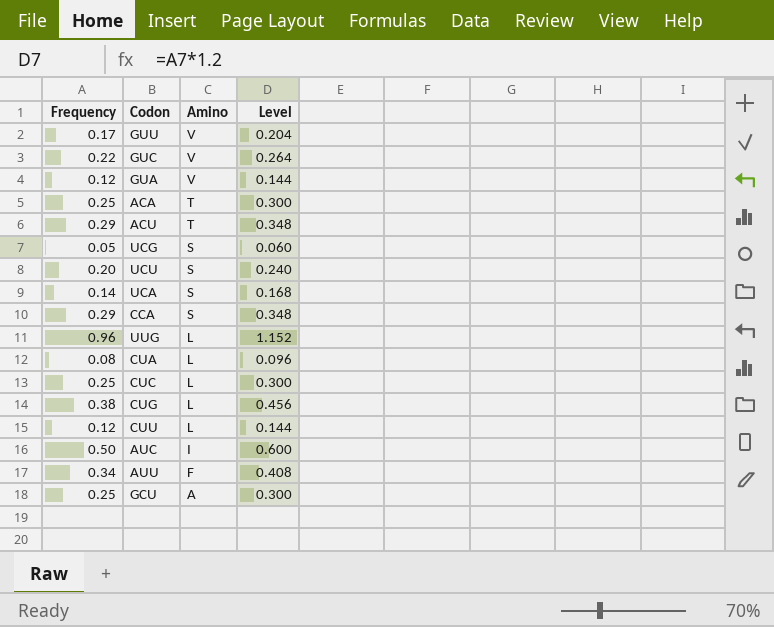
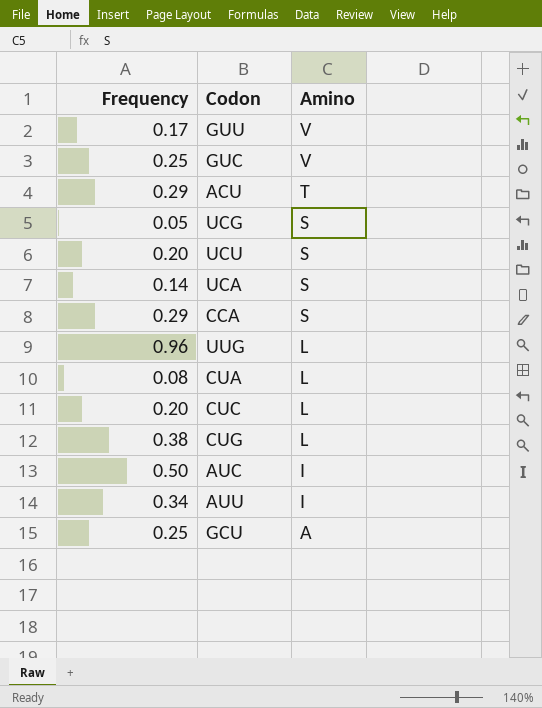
column Level | formula: [Frequency] * 1.2 -> none
row GUA: 0.12 | V | 0.144 -> none
row ACA: 0.25 | T | 0.300 -> none
row CUU: 0.12 | L | 0.144 -> none
GUC | Frequency: 0.22 -> 0.25
CUC | Frequency: 0.25 -> 0.20
AUU | Amino: F -> I

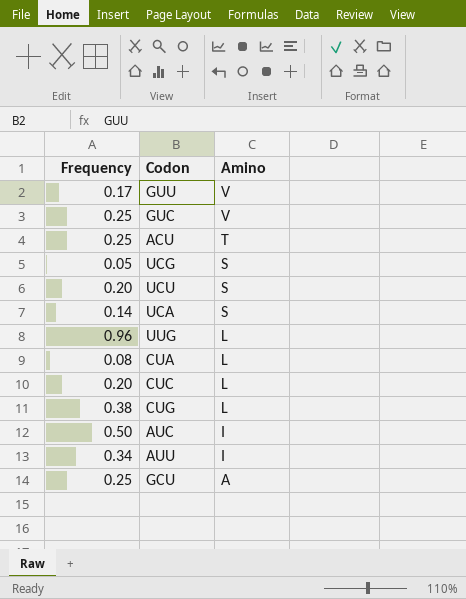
row CCA: 0.29 | S -> none
ACU | Frequency: 0.29 -> 0.25

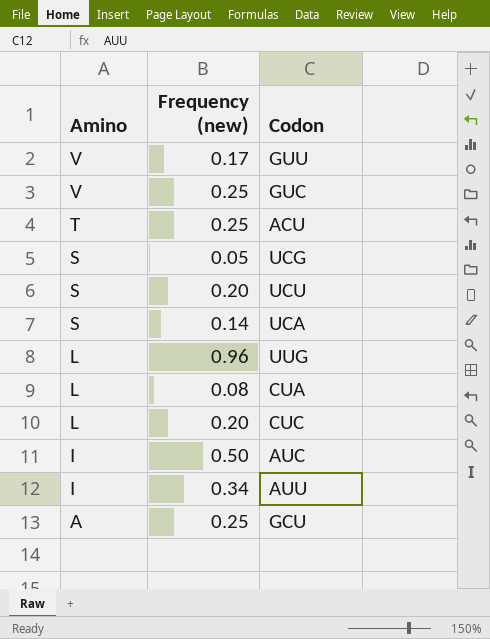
column Amino | position: 3 -> 1
column name: Frequency -> Frequency (new)
row CUG: 0.38 | L -> none

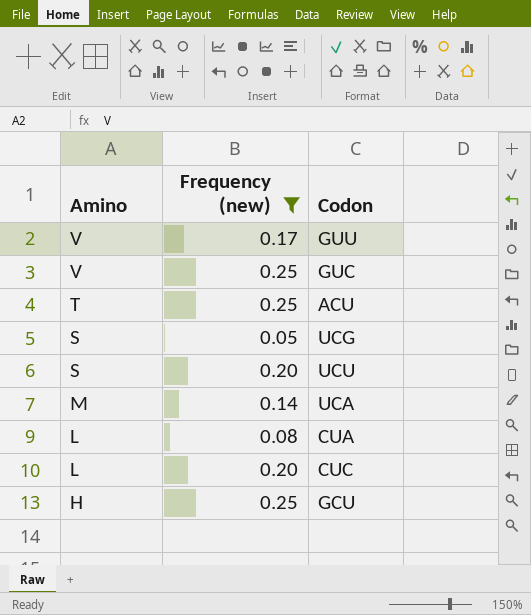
filter: none -> Frequency (new) <= 0.25
UCA | Amino: S -> M
GCU | Amino: A -> H

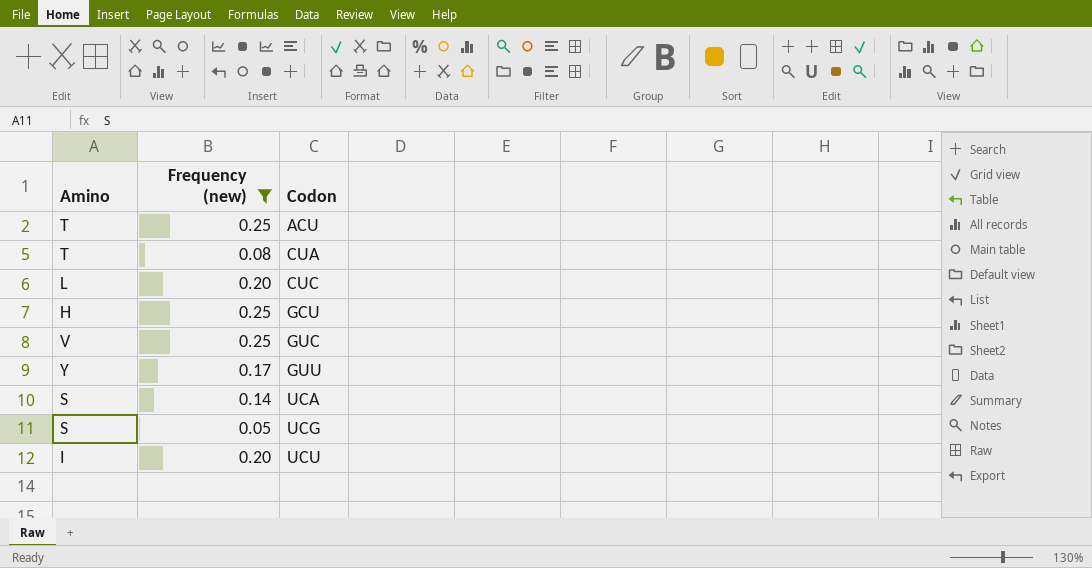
row order: Amino descending -> Codon ascending
CUA | Amino: L -> T
GUU | Amino: V -> Y
UCA | Amino: M -> S
UCU | Amino: S -> I

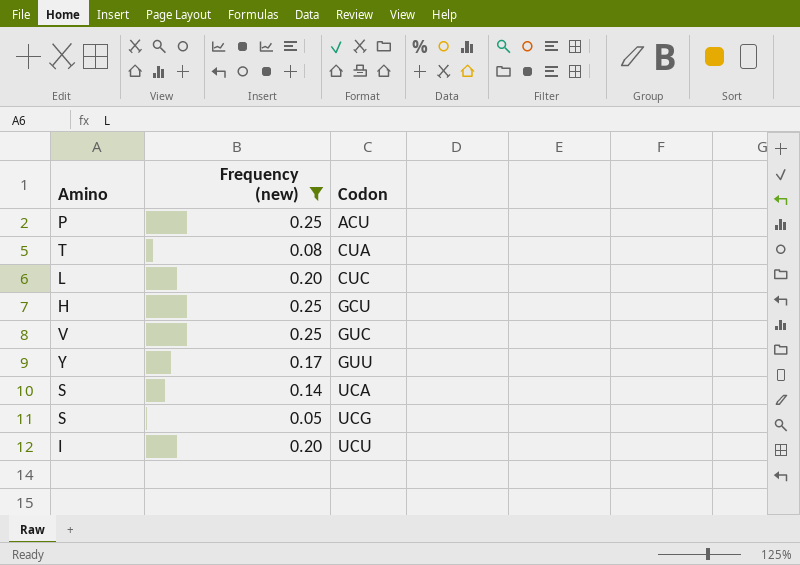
ACU | Amino: T -> P

